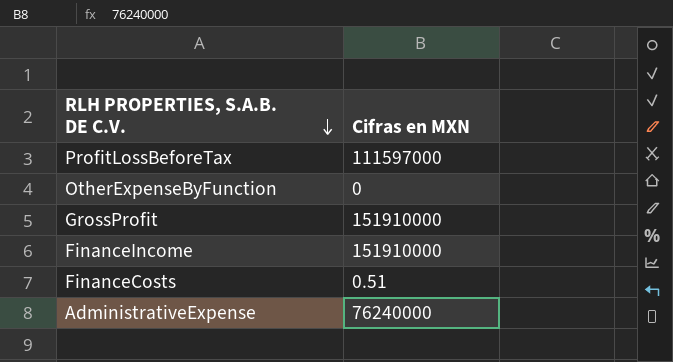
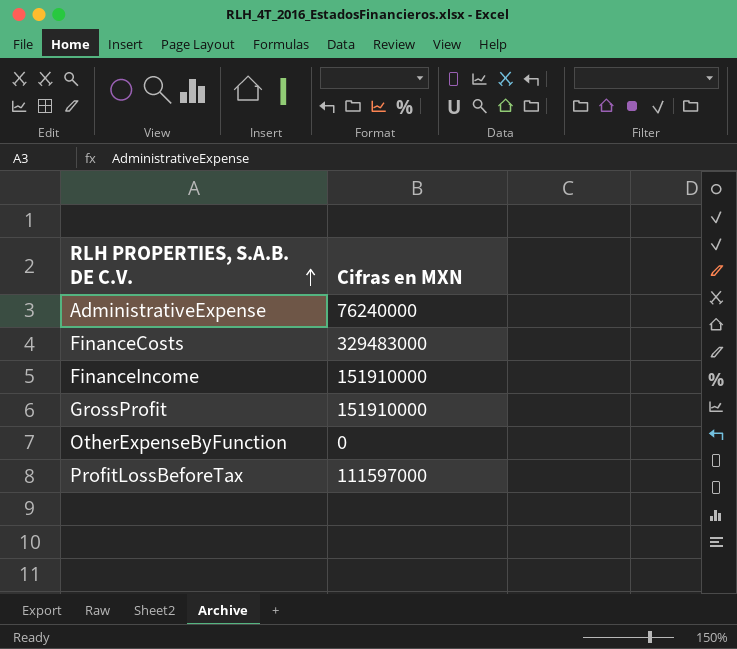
row order: RLH PROPERTIES, S.A.B. DE C.V. descending -> RLH PROPERTIES, S.A.B. DE C.V. ascending
FinanceCosts | Cifras en MXN: 0.51 -> 329483000

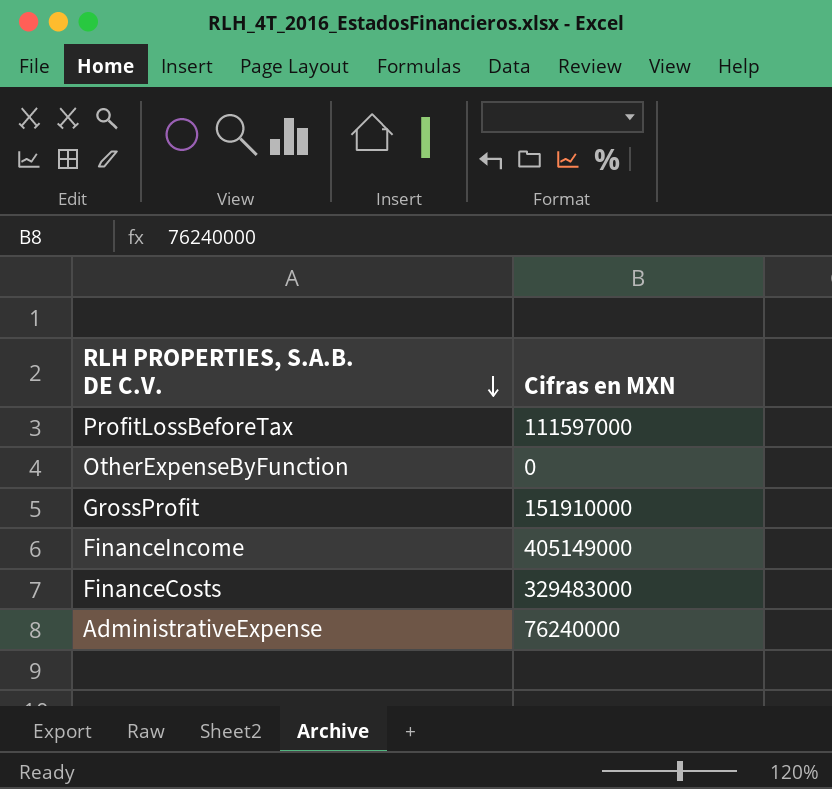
row order: RLH PROPERTIES, S.A.B. DE C.V. ascending -> RLH PROPERTIES, S.A.B. DE C.V. descending
FinanceIncome | Cifras en MXN: 151910000 -> 405149000

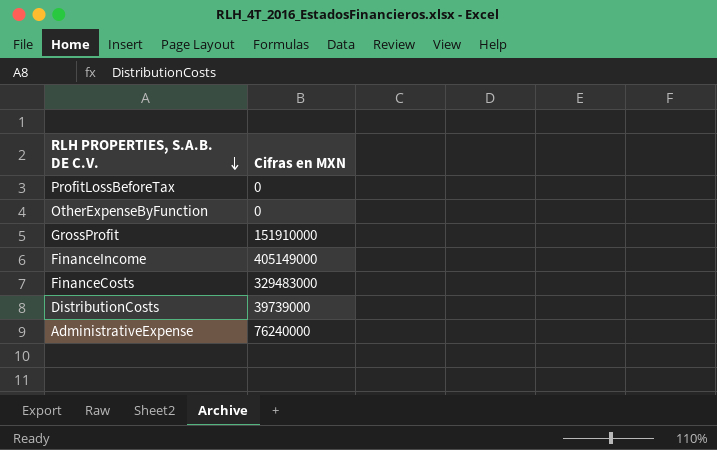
ProfitLossBeforeTax | Cifras en MXN: 111597000 -> 0
row DistributionCosts: none -> 39739000

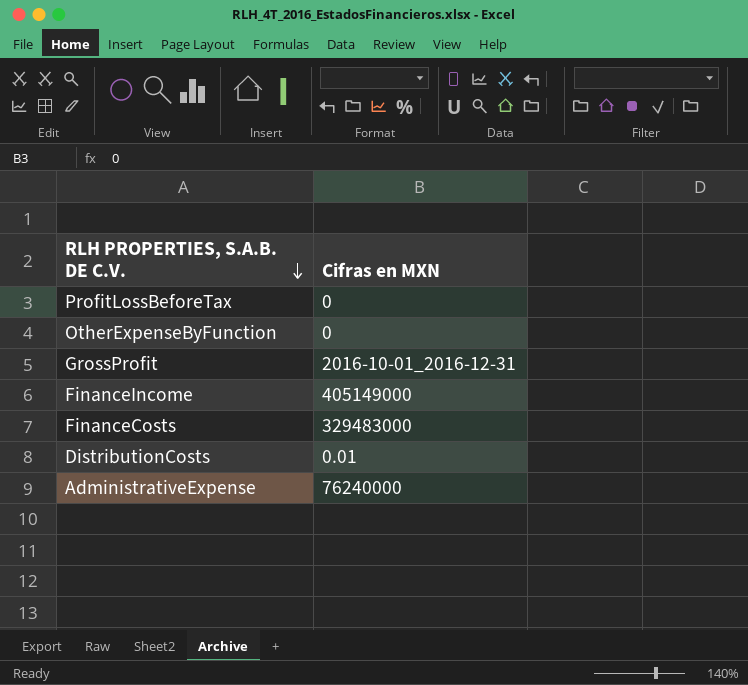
GrossProfit | Cifras en MXN: 151910000 -> 2016-10-01_2016-12-31
DistributionCosts | Cifras en MXN: 39739000 -> 0.01

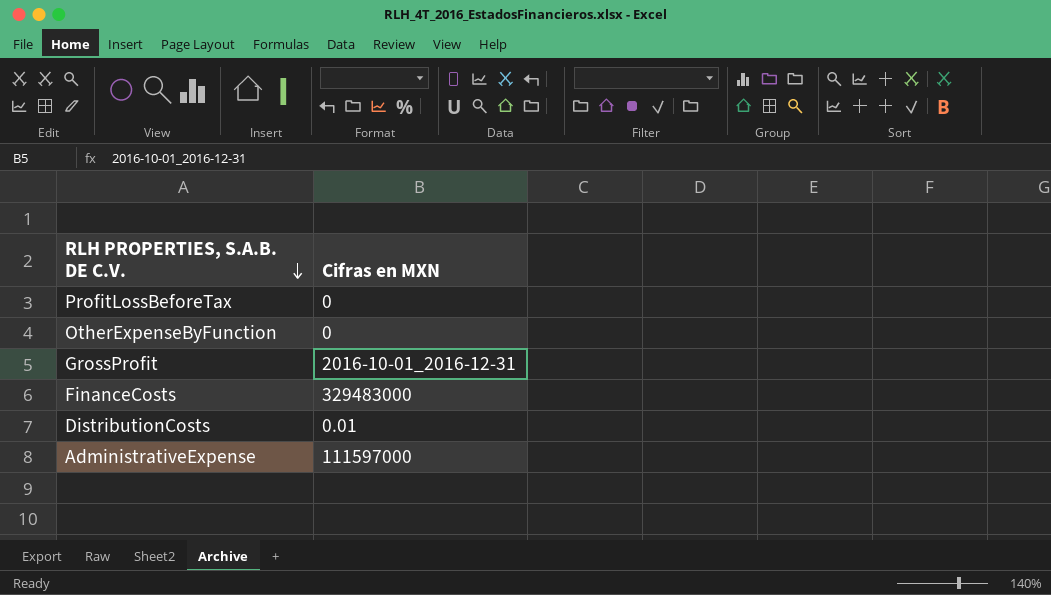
row FinanceIncome: 405149000 -> none
AdministrativeExpense | Cifras en MXN: 76240000 -> 111597000

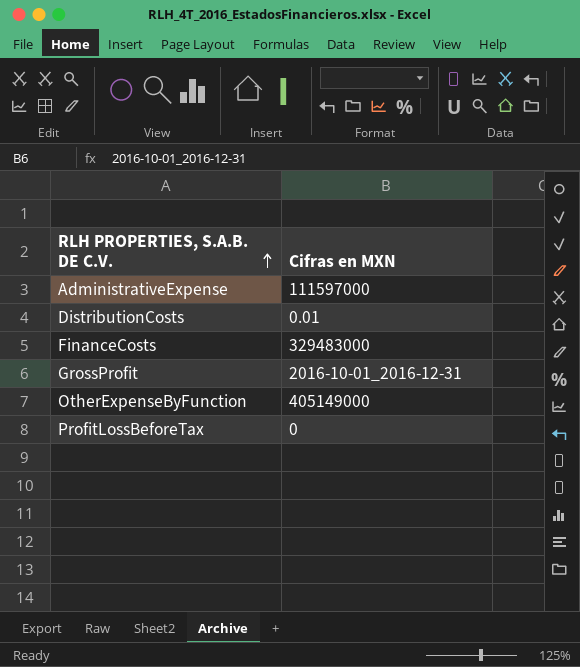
row order: RLH PROPERTIES, S.A.B. DE C.V. descending -> RLH PROPERTIES, S.A.B. DE C.V. ascending
OtherExpenseByFunction | Cifras en MXN: 0 -> 405149000

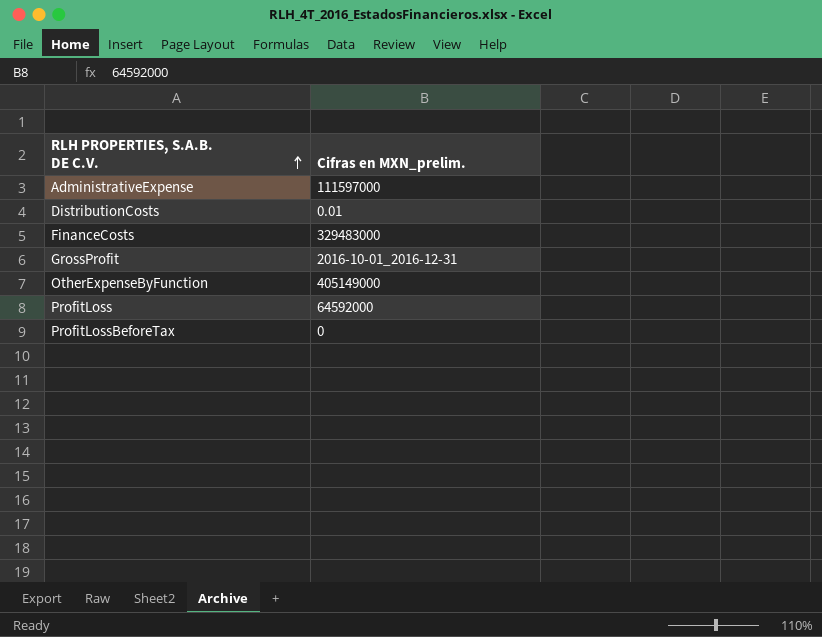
column name: Cifras en MXN -> Cifras en MXN_prelim.
row ProfitLoss: none -> 64592000

